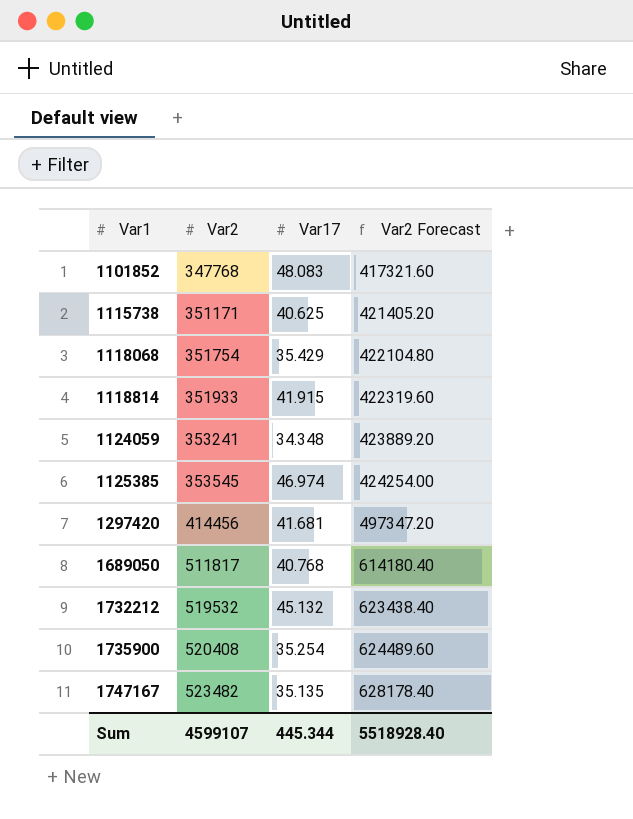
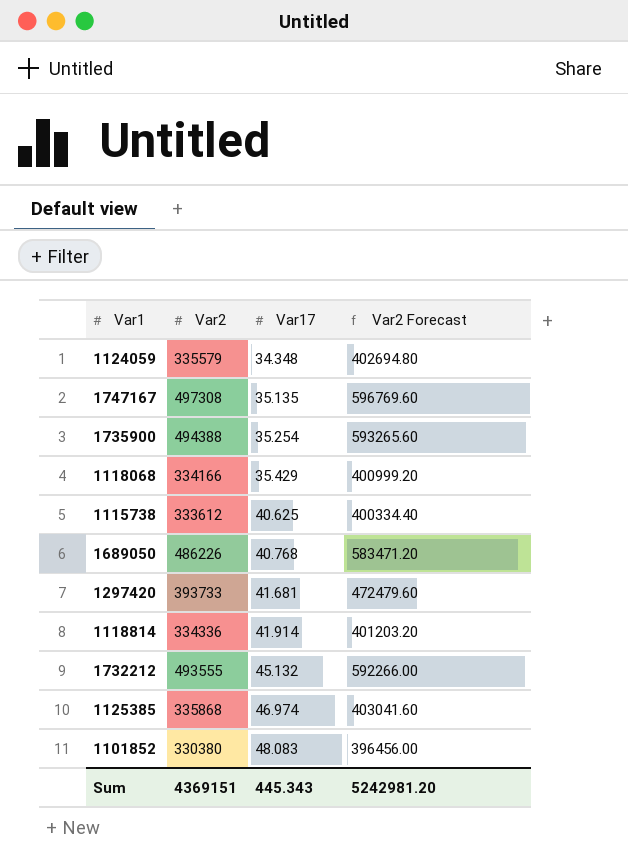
row order: Var1 ascending -> Var17 ascending
1124059 | Var2: 353241 -> 335579
1124059 | Var2 Forecast: 423889.20 -> 402694.80
1747167 | Var2: 523482 -> 497308
1747167 | Var2 Forecast: 628178.40 -> 596769.60
1735900 | Var2: 520408 -> 494388
1735900 | Var2 Forecast: 624489.60 -> 593265.60
1118068 | Var2: 351754 -> 334166
1118068 | Var2 Forecast: 422104.80 -> 400999.20
1115738 | Var2: 351171 -> 333612
1115738 | Var2 Forecast: 421405.20 -> 400334.40
1689050 | Var2: 511817 -> 486226
1689050 | Var2 Forecast: 614180.40 -> 583471.20
1297420 | Var2: 414456 -> 393733
1297420 | Var2 Forecast: 497347.20 -> 472479.60
1118814 | Var2: 351933 -> 334336
1118814 | Var17: 41.915 -> 41.914
1118814 | Var2 Forecast: 422319.60 -> 401203.20
1732212 | Var2: 519532 -> 493555
1732212 | Var2 Forecast: 623438.40 -> 592266.00
1125385 | Var2: 353545 -> 335868
1125385 | Var2 Forecast: 424254.00 -> 403041.60
1101852 | Var2: 347768 -> 330380
1101852 | Var2 Forecast: 417321.60 -> 396456.00
Sum | Var2: 4599107 -> 4369151
Sum | Var17: 445.344 -> 445.343
Sum | Var2 Forecast: 5518928.40 -> 5242981.20

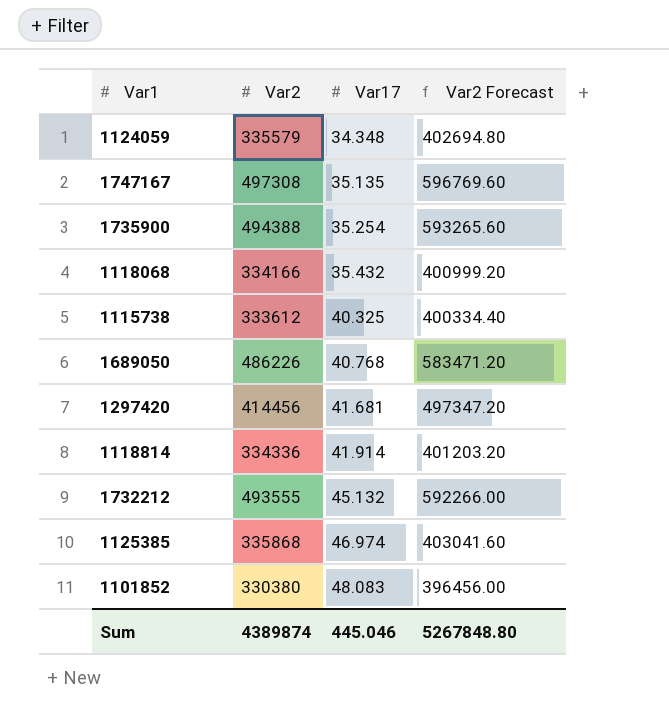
1118068 | Var17: 35.429 -> 35.432
1115738 | Var17: 40.625 -> 40.325
1297420 | Var2: 393733 -> 414456
1297420 | Var2 Forecast: 472479.60 -> 497347.20
Sum | Var2: 4369151 -> 4389874
Sum | Var17: 445.343 -> 445.046
Sum | Var2 Forecast: 5242981.20 -> 5267848.80

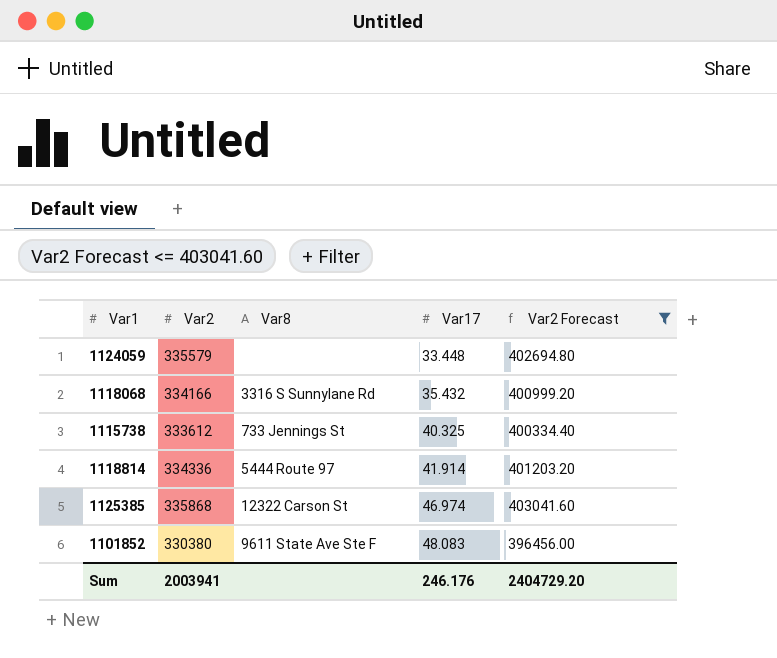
filter: none -> Var2 Forecast <= 403041.60
column Var8 | position: none -> 3
1124059 | Var17: 34.348 -> 33.448
Sum | Var2: 4389874 -> 2003941
Sum | Var17: 445.046 -> 246.176
Sum | Var2 Forecast: 5267848.80 -> 2404729.20

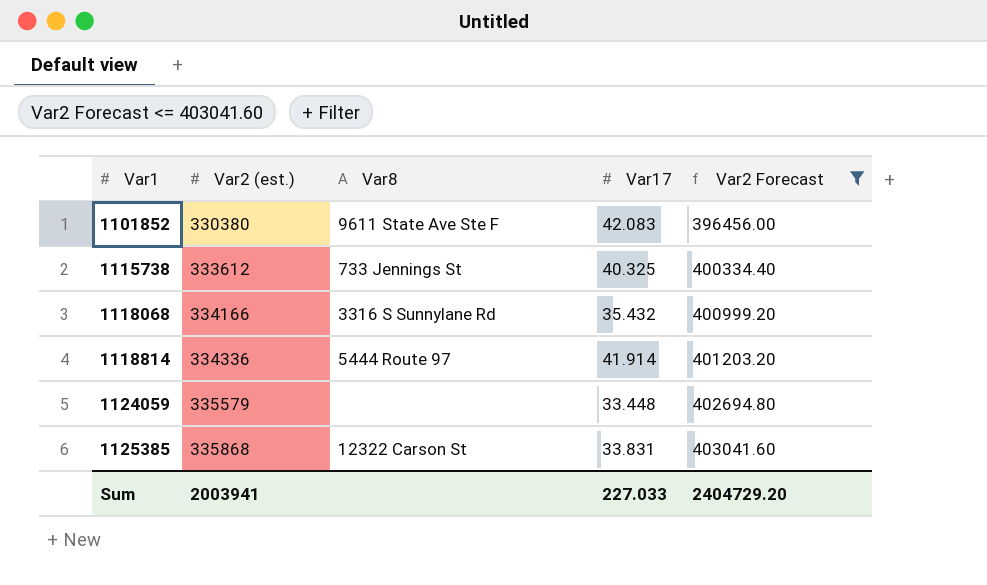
row order: Var17 ascending -> Var1 ascending
column name: Var2 -> Var2 (est.)
1101852 | Var17: 48.083 -> 42.083
1125385 | Var17: 46.974 -> 33.831
Sum | Var17: 246.176 -> 227.033

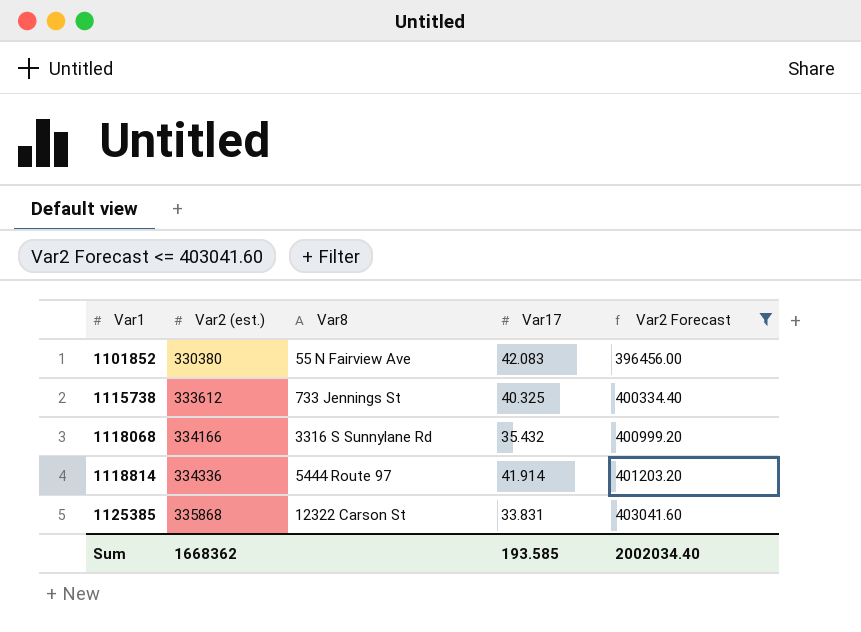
row 1124059: 335579 | none | 33.448 | 402694.80 -> none
1101852 | Var8: 9611 State Ave Ste F -> 55 N Fairview Ave
Sum | Var2 (est.): 2003941 -> 1668362
Sum | Var17: 227.033 -> 193.585
Sum | Var2 Forecast: 2404729.20 -> 2002034.40

